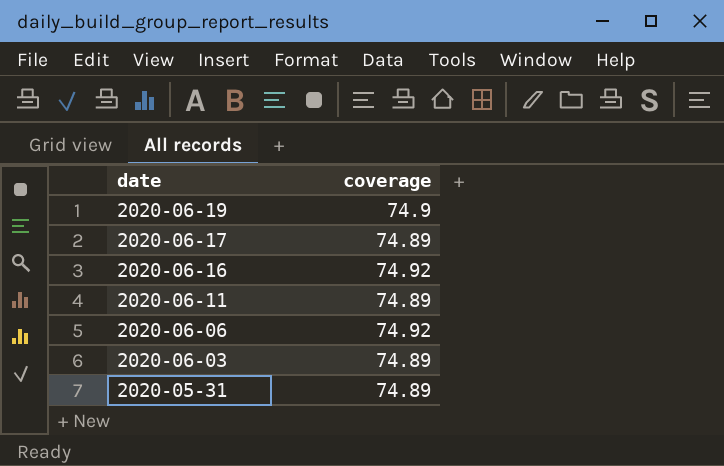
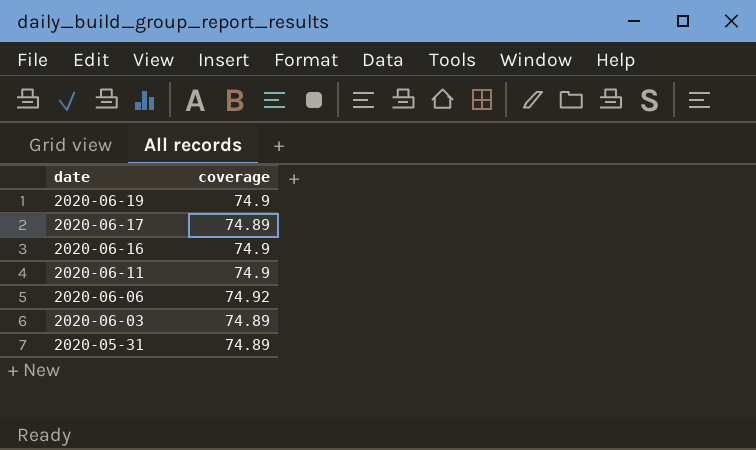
2020-06-16 | coverage: 74.92 -> 74.9
2020-06-11 | coverage: 74.89 -> 74.9

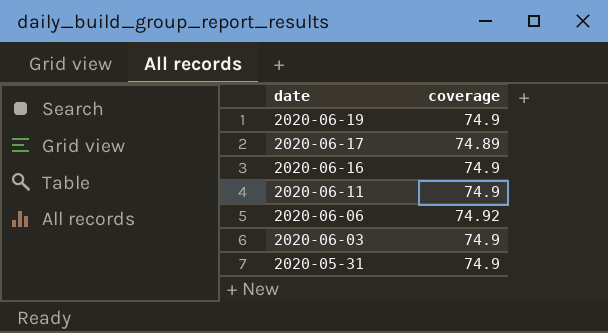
2020-06-03 | coverage: 74.89 -> 74.9
2020-05-31 | coverage: 74.89 -> 74.9

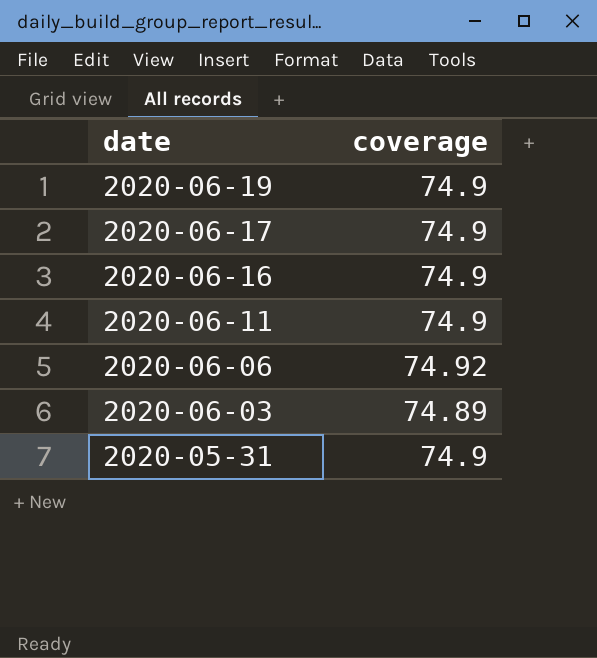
2020-06-17 | coverage: 74.89 -> 74.9
2020-06-03 | coverage: 74.9 -> 74.89

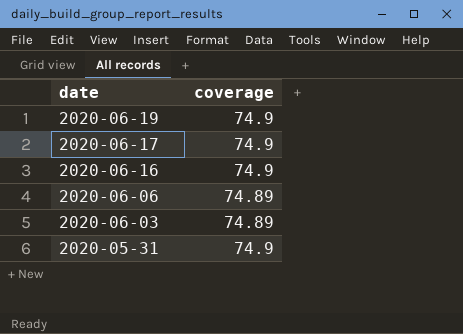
row 2020-06-11: 74.9 -> none
2020-06-06 | coverage: 74.92 -> 74.89

